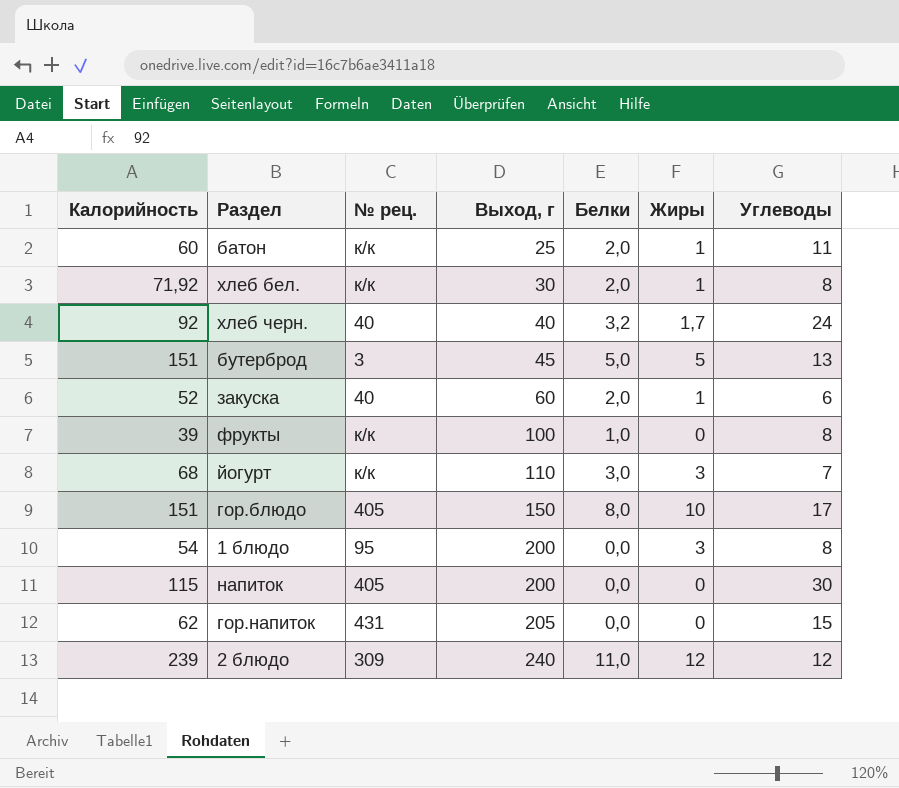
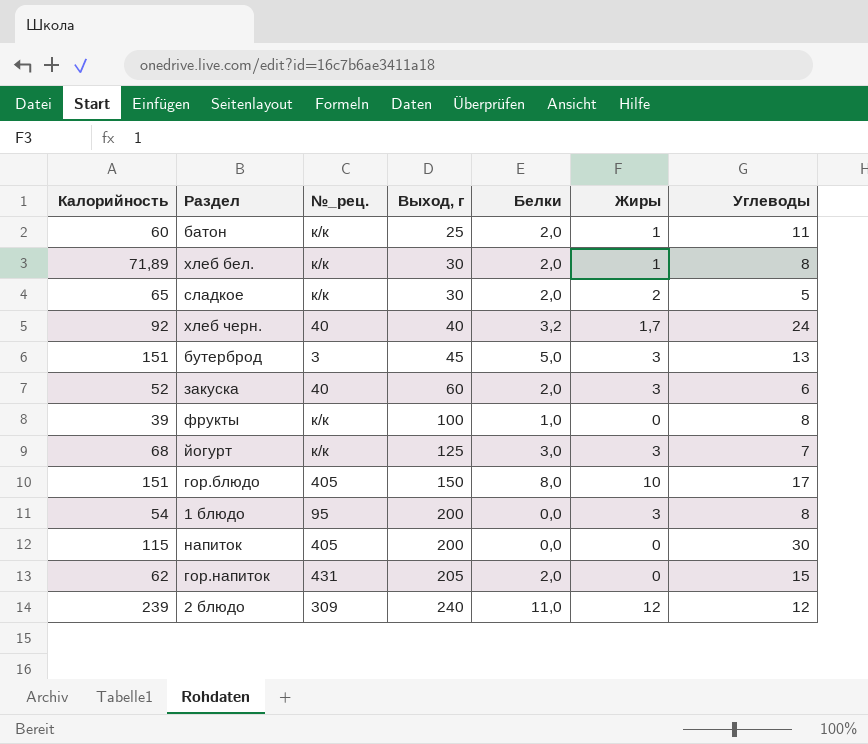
column name: № рец. -> №_рец.
хлеб бел. | Калорийность: 71,92 -> 71,89
row сладкое: none -> 65 | к/к | 30 | 2,0 | 2 | 5
бутерброд | Жиры: 5 -> 3
закуска | Жиры: 1 -> 3
йогурт | Выход, г: 110 -> 125
гор.напиток | Белки: 0,0 -> 2,0

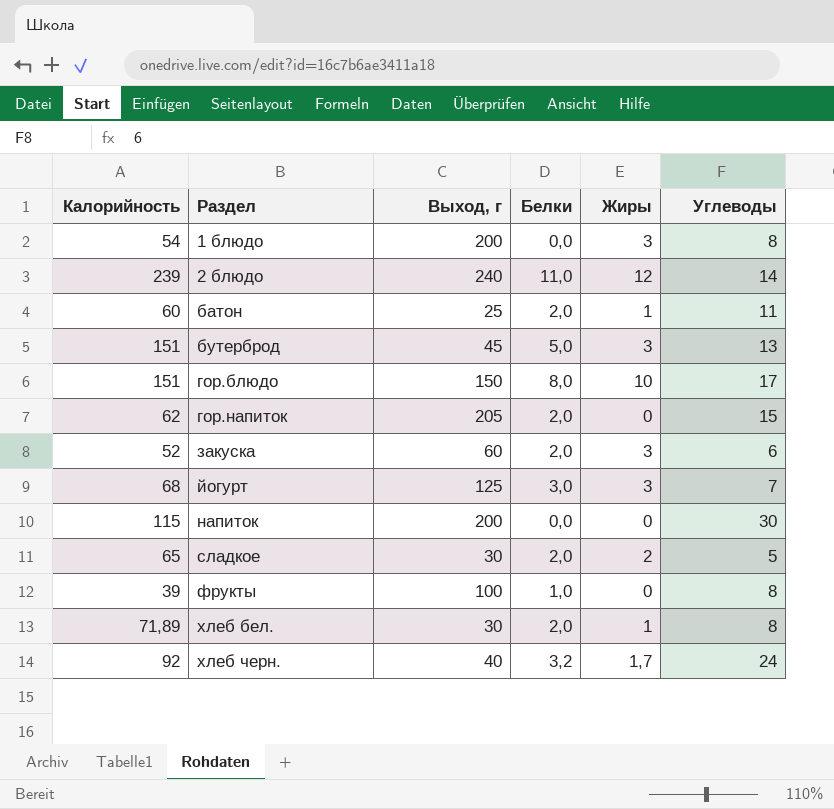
row order: Выход, г ascending -> Раздел ascending
column №_рец. | position: 3 -> none
2 блюдо | Углеводы: 12 -> 14

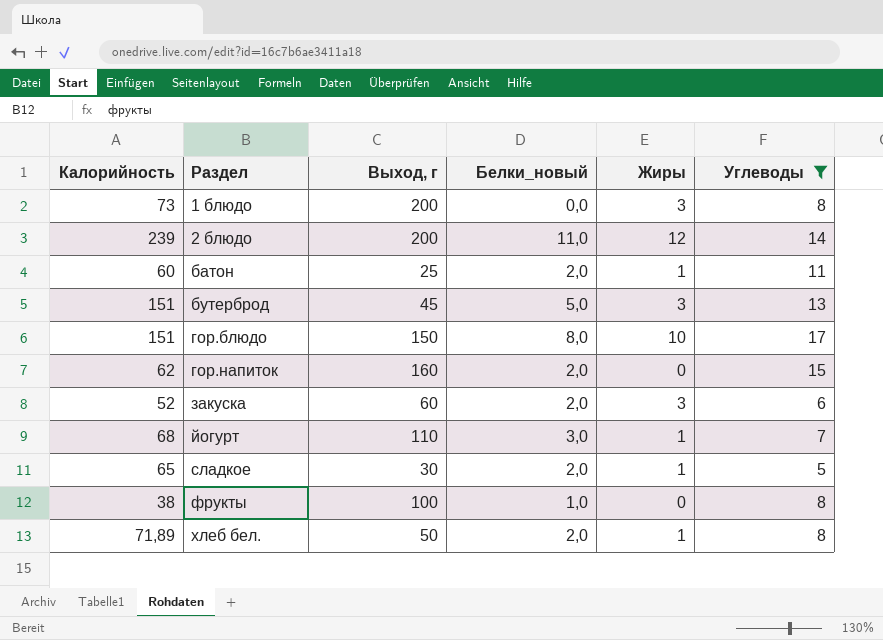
filter: none -> Углеводы <= 17
column name: Белки -> Белки_новый
1 блюдо | Калорийность: 54 -> 73
2 блюдо | Выход, г: 240 -> 200
гор.напиток | Выход, г: 205 -> 160
йогурт | Выход, г: 125 -> 110
йогурт | Жиры: 3 -> 1
сладкое | Жиры: 2 -> 1
фрукты | Калорийность: 39 -> 38
хлеб бел. | Выход, г: 30 -> 50

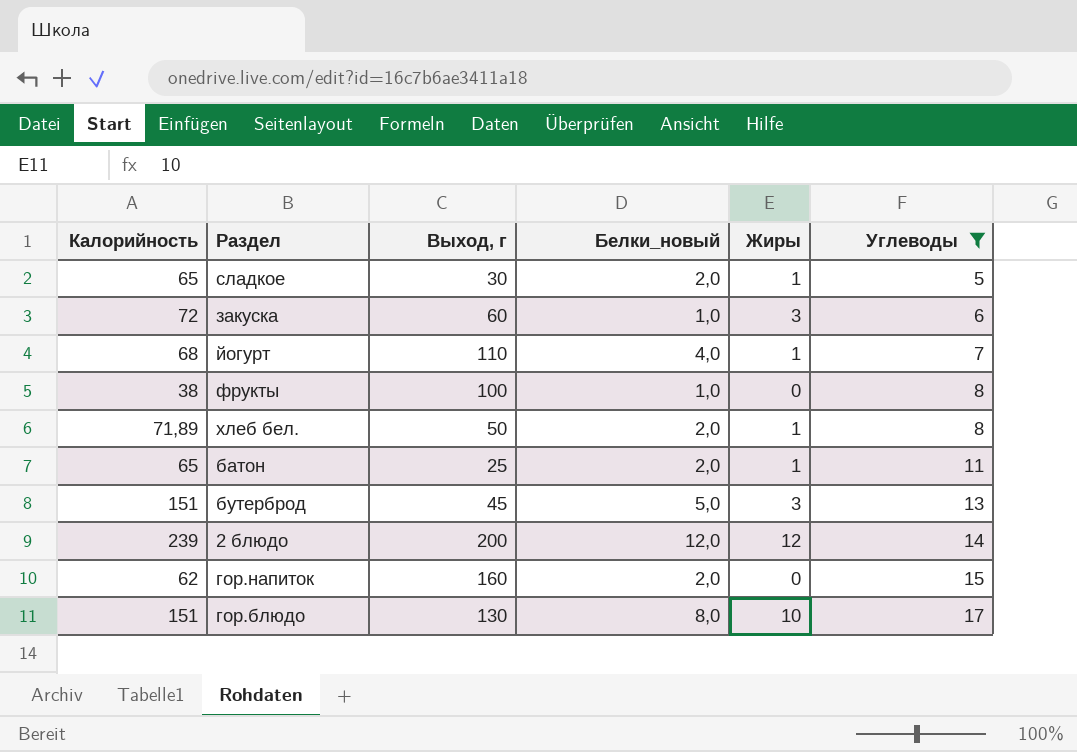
row order: Раздел ascending -> Углеводы ascending
row 1 блюдо: 73 | 200 | 0,0 | 3 | 8 -> none
закуска | Калорийность: 52 -> 72
закуска | Белки_новый: 2,0 -> 1,0
йогурт | Белки_новый: 3,0 -> 4,0
батон | Калорийность: 60 -> 65
2 блюдо | Белки_новый: 11,0 -> 12,0
гор.блюдо | Выход, г: 150 -> 130

